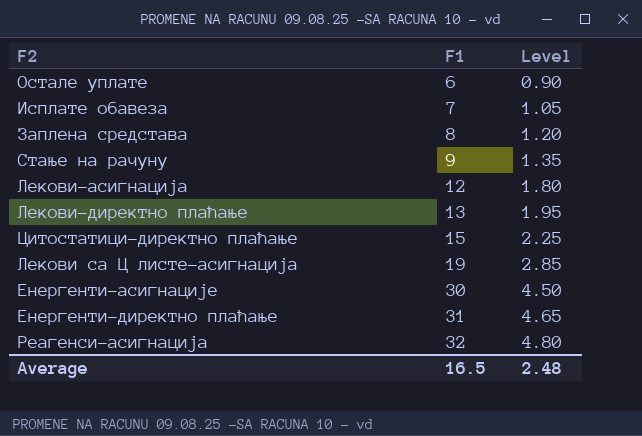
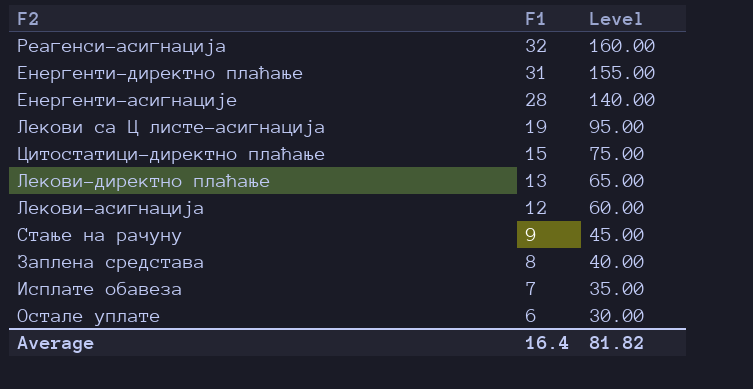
row order: F1 ascending -> F1 descending
column Level | formula: [F1] * 0.15 -> [F1] * 5
Енергенти-асигнације | F1: 30 -> 28
Average | F1: 16.5 -> 16.4
Average | Level: 2.48 -> 81.82

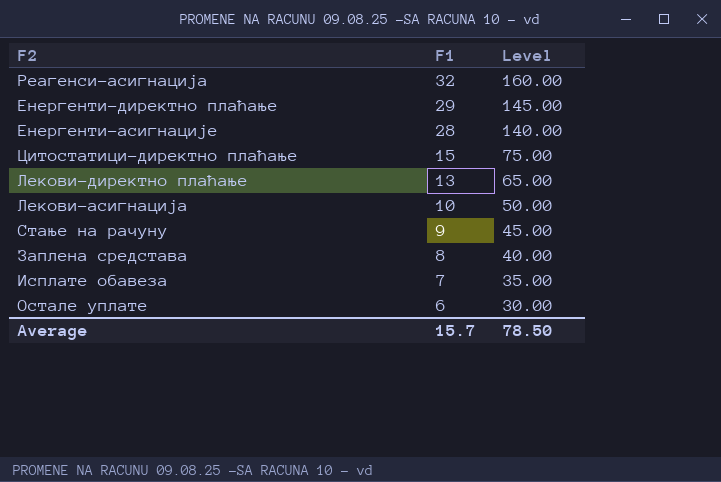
row Лекови са Ц листе-асигнација: 19 | 95.00 -> none
Енергенти-директно плаћање | F1: 31 -> 29
Енергенти-директно плаћање | Level: 155.00 -> 145.00
Лекови-асигнација | F1: 12 -> 10
Лекови-асигнација | Level: 60.00 -> 50.00
Average | F1: 16.4 -> 15.7
Average | Level: 81.82 -> 78.50

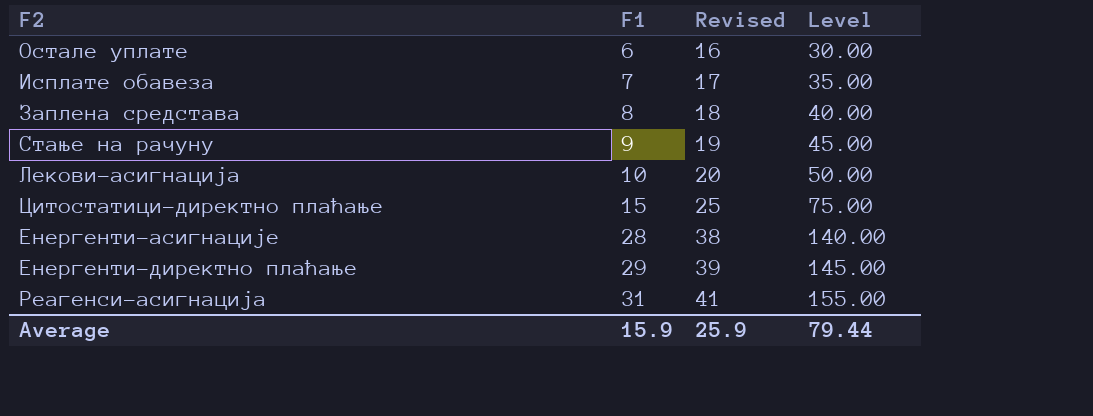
row order: F1 descending -> F1 ascending
column Revised | formula: none -> [F1] + 10
row Лекови-директно плаћање: 13 | 65.00 -> none
Реагенси-асигнација | F1: 32 -> 31
Реагенси-асигнација | Level: 160.00 -> 155.00
Average | F1: 15.7 -> 15.9
Average | Level: 78.50 -> 79.44

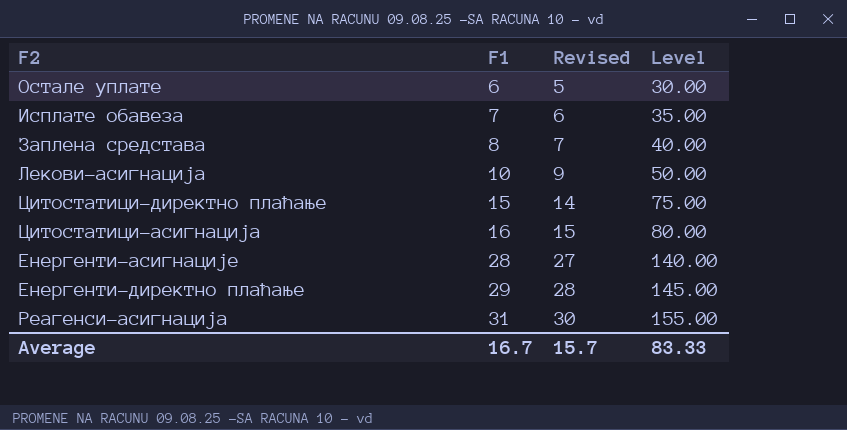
column Revised | formula: [F1] + 10 -> [F1] - 1
row Стање на рачуну: 9 | 19 | 45.00 -> none
row Цитостатици-асигнација: none -> 16 | 15 | 80.00
Average | F1: 15.9 -> 16.7
Average | Revised: 25.9 -> 15.7
Average | Level: 79.44 -> 83.33

